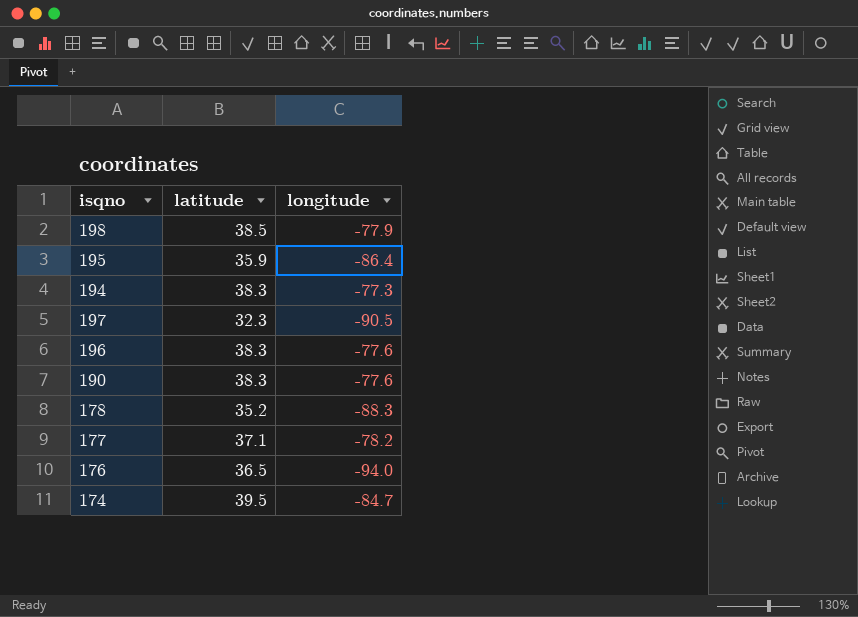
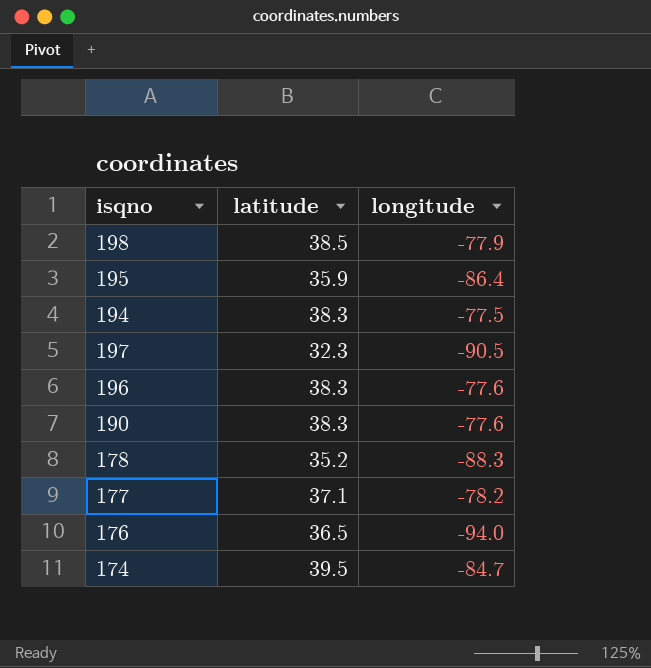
194 | longitude: -77.3 -> -77.5

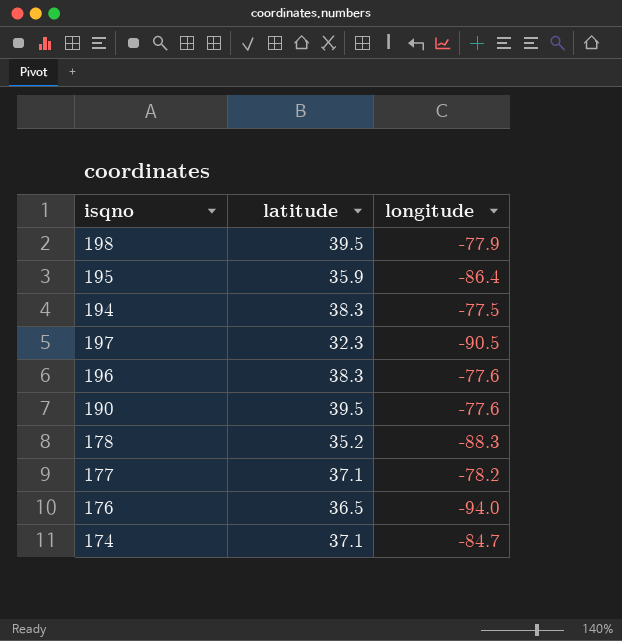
198 | latitude: 38.5 -> 39.5
190 | latitude: 38.3 -> 39.5
174 | latitude: 39.5 -> 37.1

